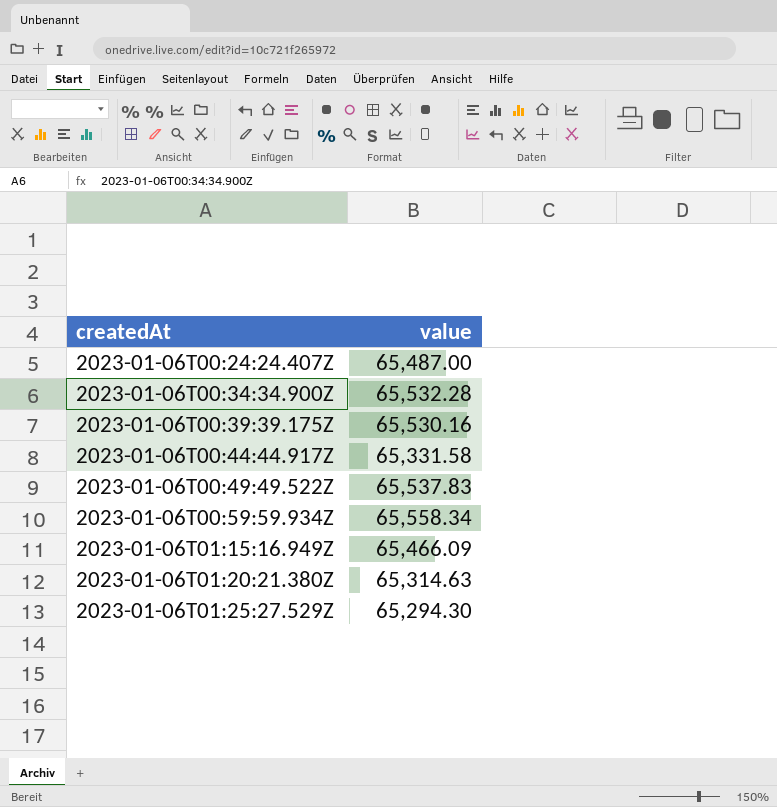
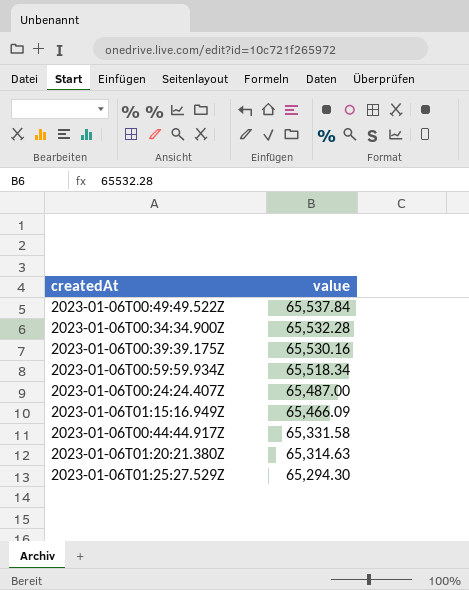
row order: createdAt ascending -> value descending
2023-01-06T00:49:49.522Z | value: 65,537.83 -> 65,537.84
2023-01-06T00:59:59.934Z | value: 65,558.34 -> 65,518.34

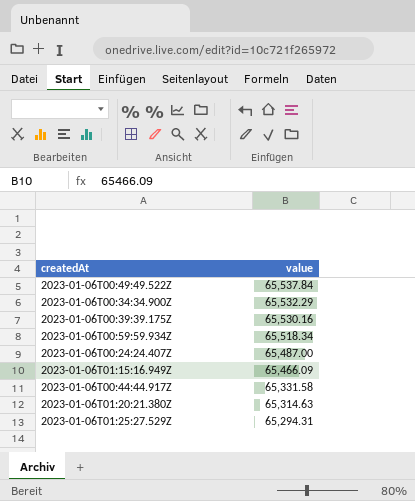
2023-01-06T00:34:34.900Z | value: 65,532.28 -> 65,532.29
2023-01-06T01:25:27.529Z | value: 65,294.30 -> 65,294.31

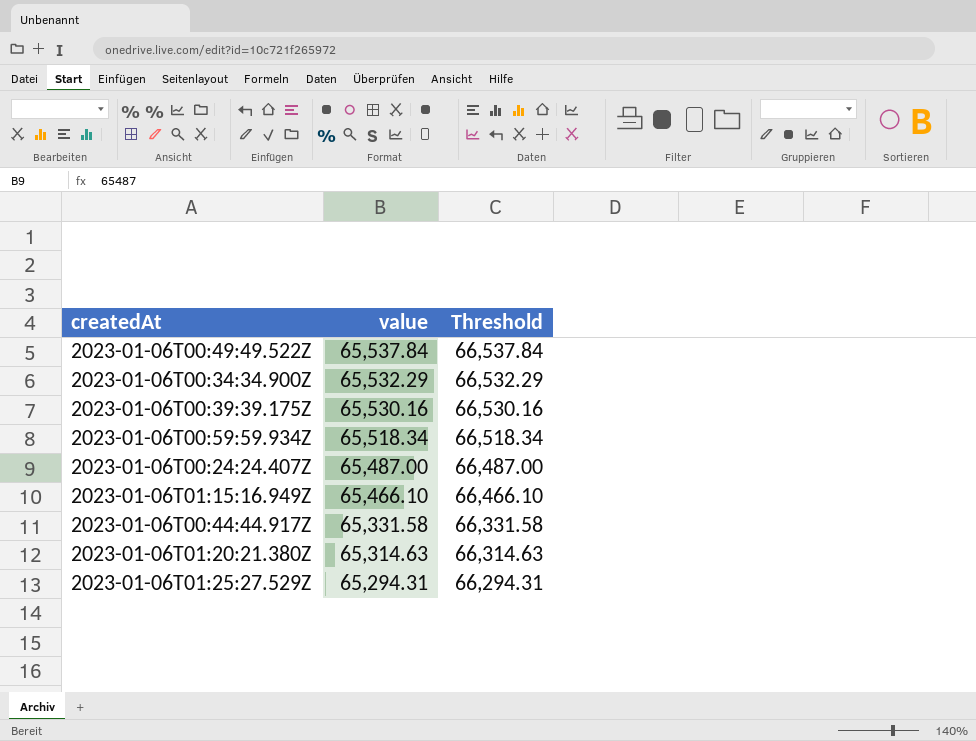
column Threshold | formula: none -> [value] + 1000
2023-01-06T01:15:16.949Z | value: 65,466.09 -> 65,466.10

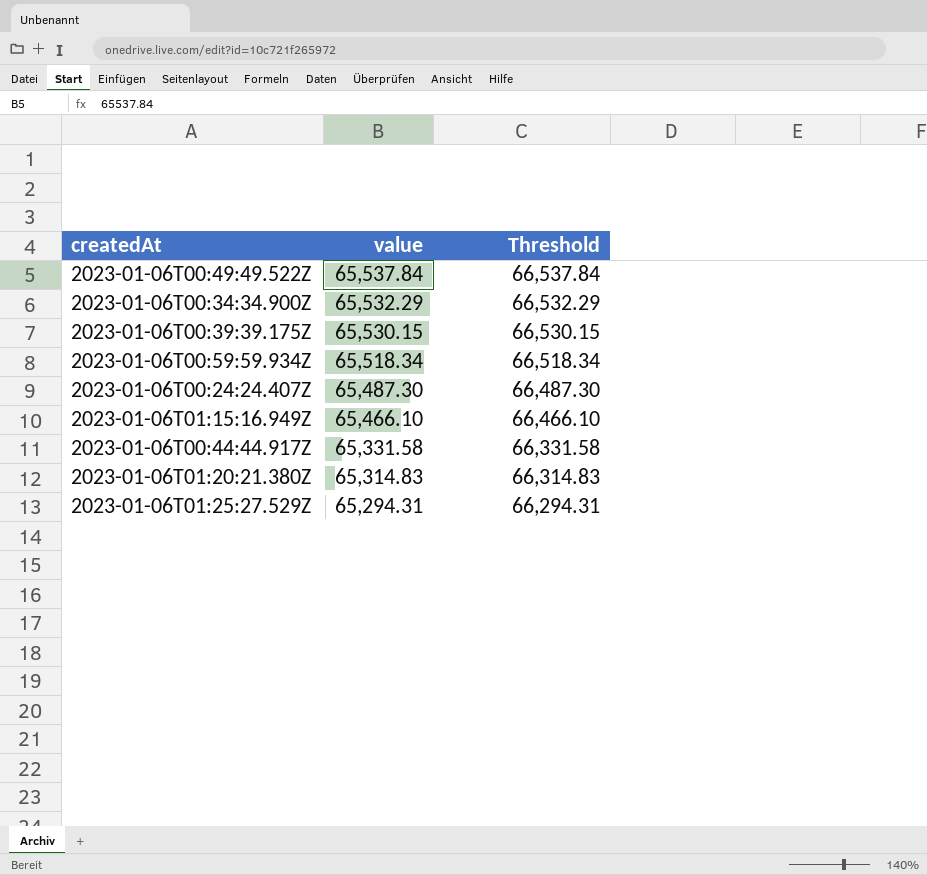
2023-01-06T00:39:39.175Z | value: 65,530.16 -> 65,530.15
2023-01-06T00:39:39.175Z | Threshold: 66,530.16 -> 66,530.15
2023-01-06T00:24:24.407Z | value: 65,487.00 -> 65,487.30
2023-01-06T00:24:24.407Z | Threshold: 66,487.00 -> 66,487.30
2023-01-06T01:20:21.380Z | value: 65,314.63 -> 65,314.83
2023-01-06T01:20:21.380Z | Threshold: 66,314.63 -> 66,314.83

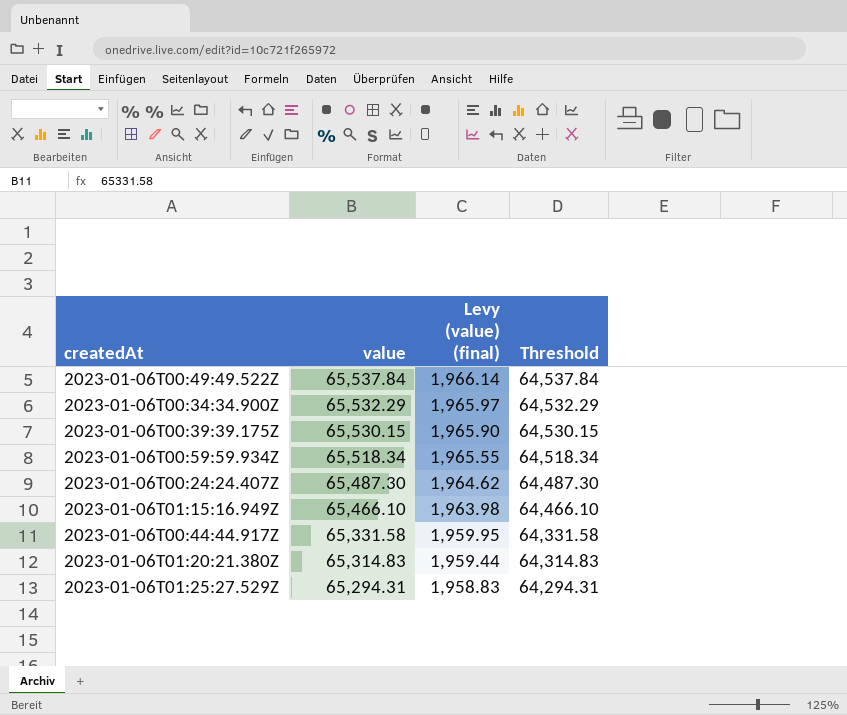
column Levy (value) (final) | formula: none -> [value] * 0.03
column Threshold | formula: [value] + 1000 -> [value] - 1000

